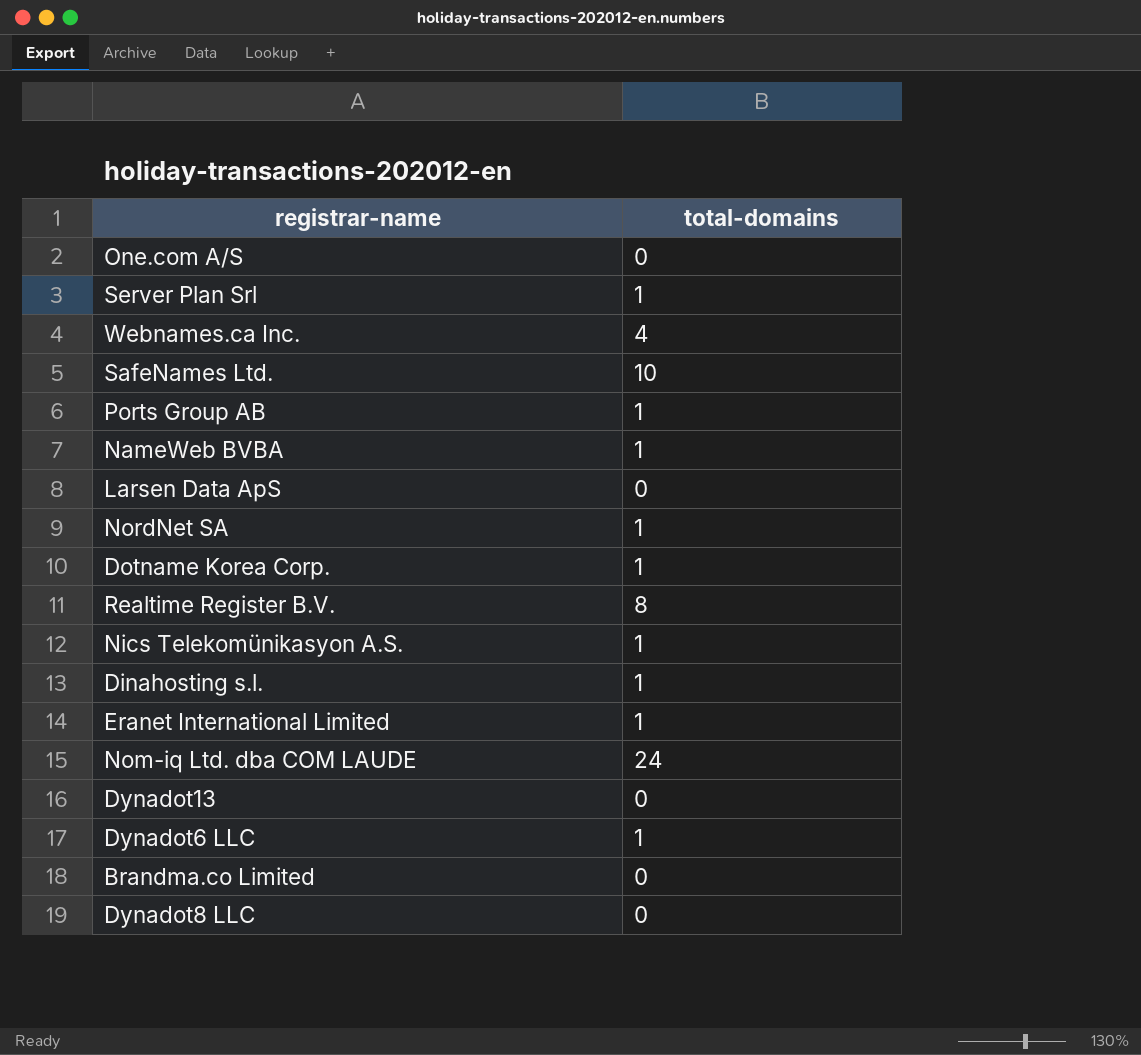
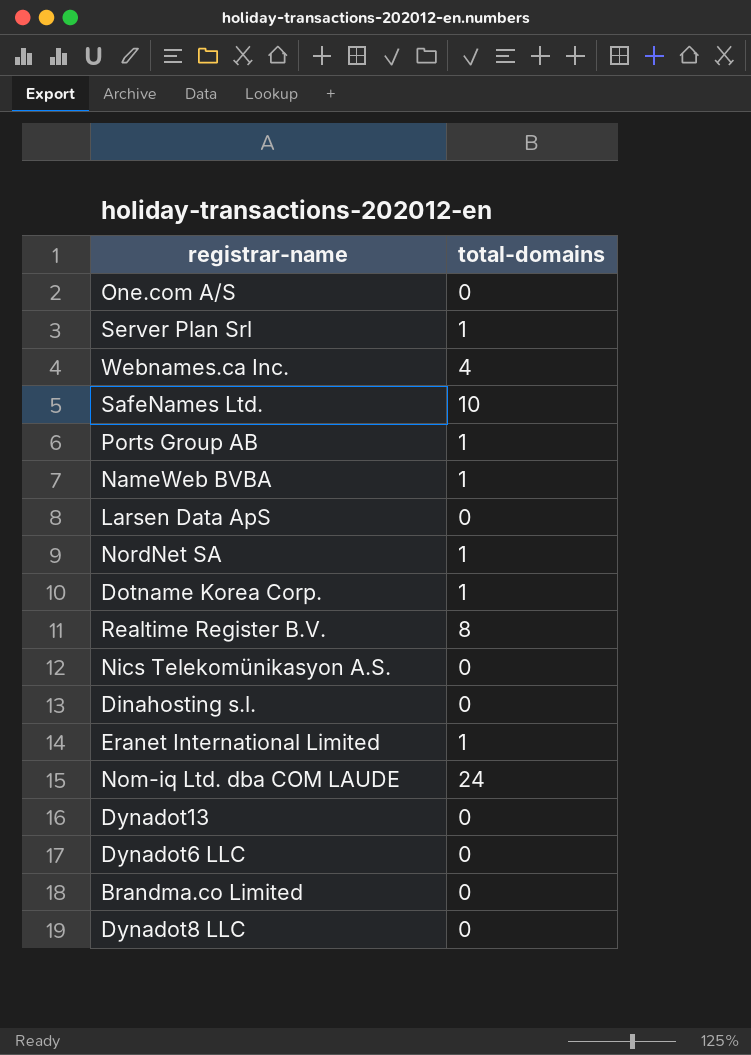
Nics Telekomünikasyon A.S. | total-domains: 1 -> 0
Dinahosting s.l. | total-domains: 1 -> 0
Dynadot6 LLC | total-domains: 1 -> 0

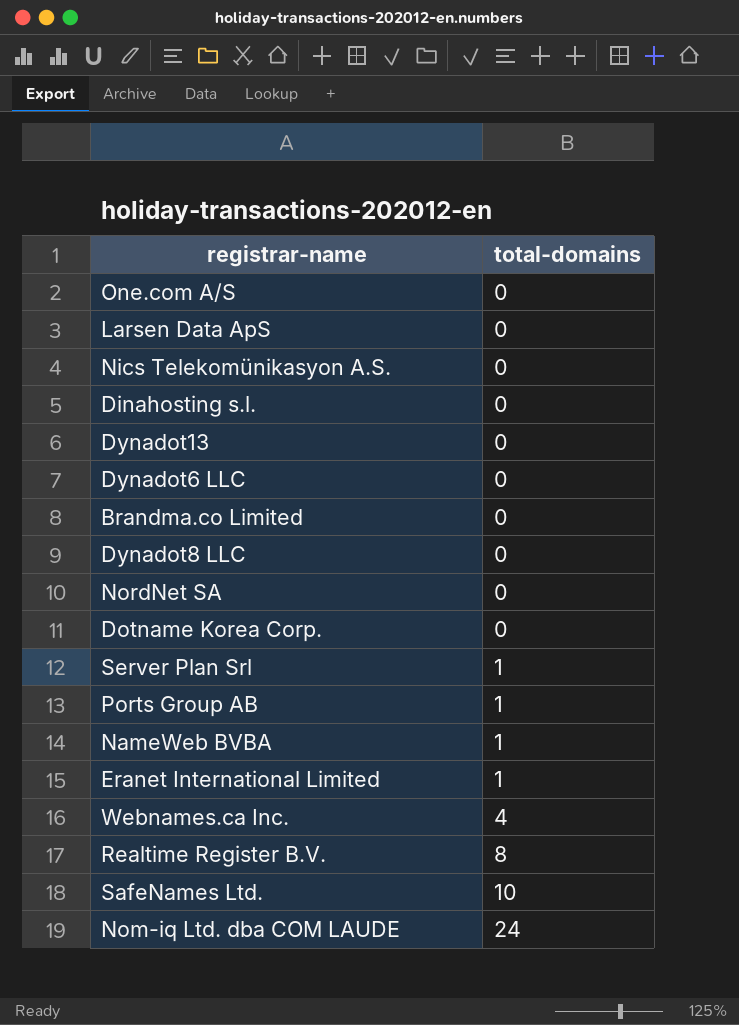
row order: none -> total-domains ascending
NordNet SA | total-domains: 1 -> 0
Dotname Korea Corp. | total-domains: 1 -> 0

